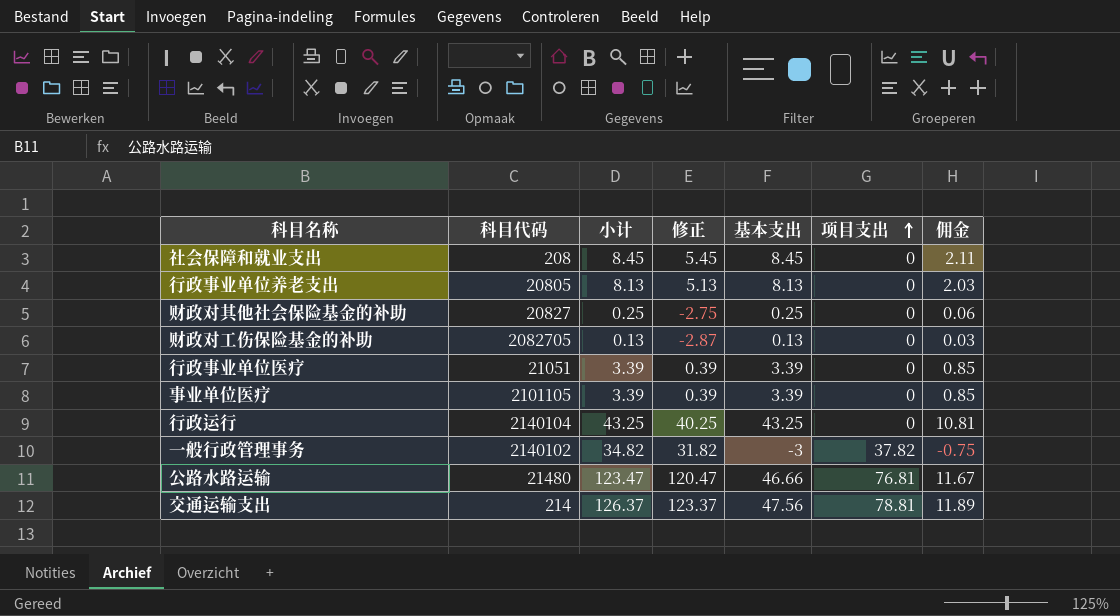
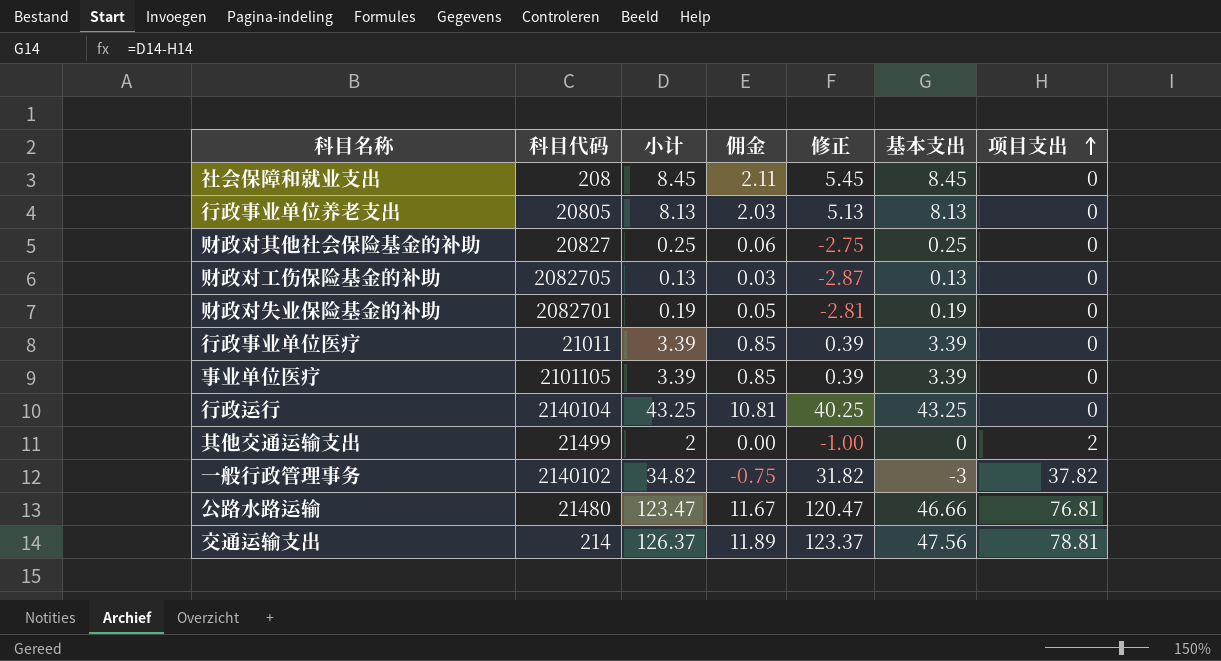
column 佣金 | position: 7 -> 4
row 财政对失业保险基金的补助: none -> 2082701 | 0.19 | 0.05 | -2.81 | 0.19 | 0
行政事业单位医疗 | 科目代码: 21051 -> 21011
row 其他交通运输支出: none -> 21499 | 2 | 0.00 | -1.00 | 0 | 2

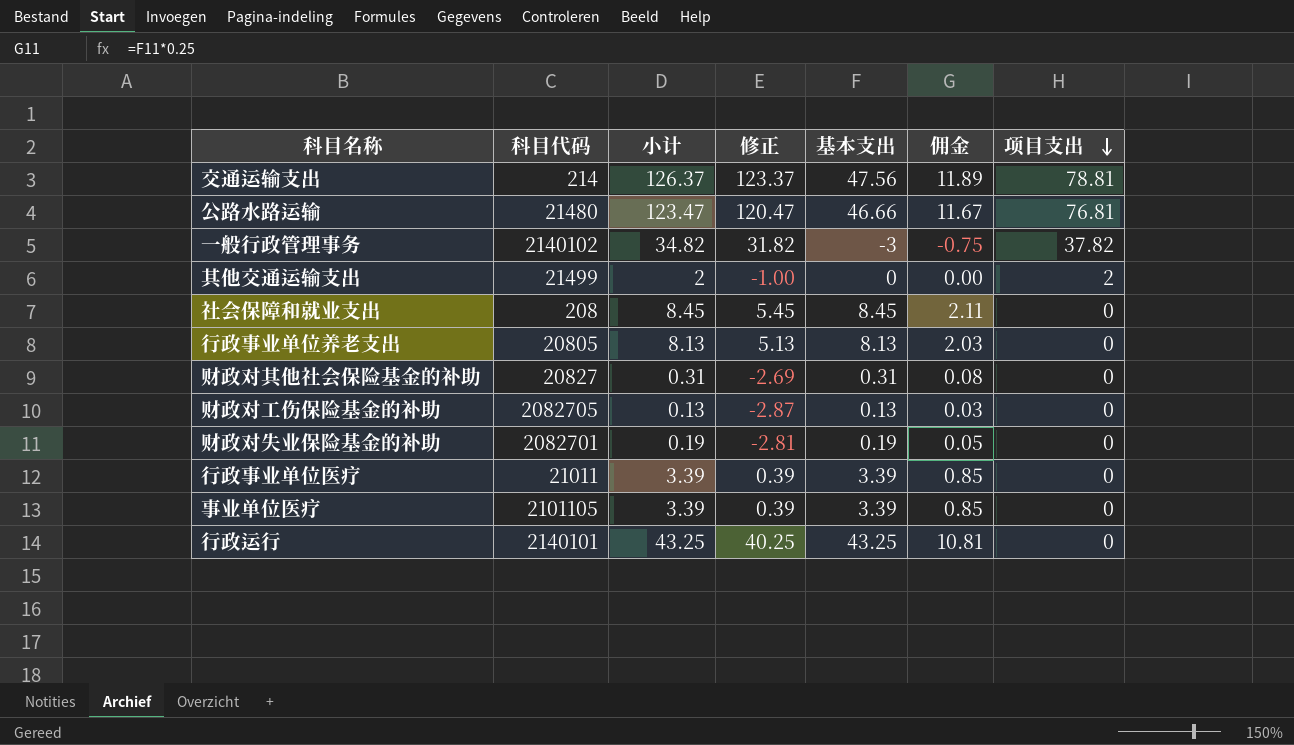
row order: 项目支出 ascending -> 项目支出 descending
column 佣金 | position: 4 -> 6
财政对其他社会保险基金的补助 | 小计: 0.25 -> 0.31
财政对其他社会保险基金的补助 | 修正: -2.75 -> -2.69
财政对其他社会保险基金的补助 | 基本支出: 0.25 -> 0.31
财政对其他社会保险基金的补助 | 佣金: 0.06 -> 0.08
行政运行 | 科目代码: 2140104 -> 2140101

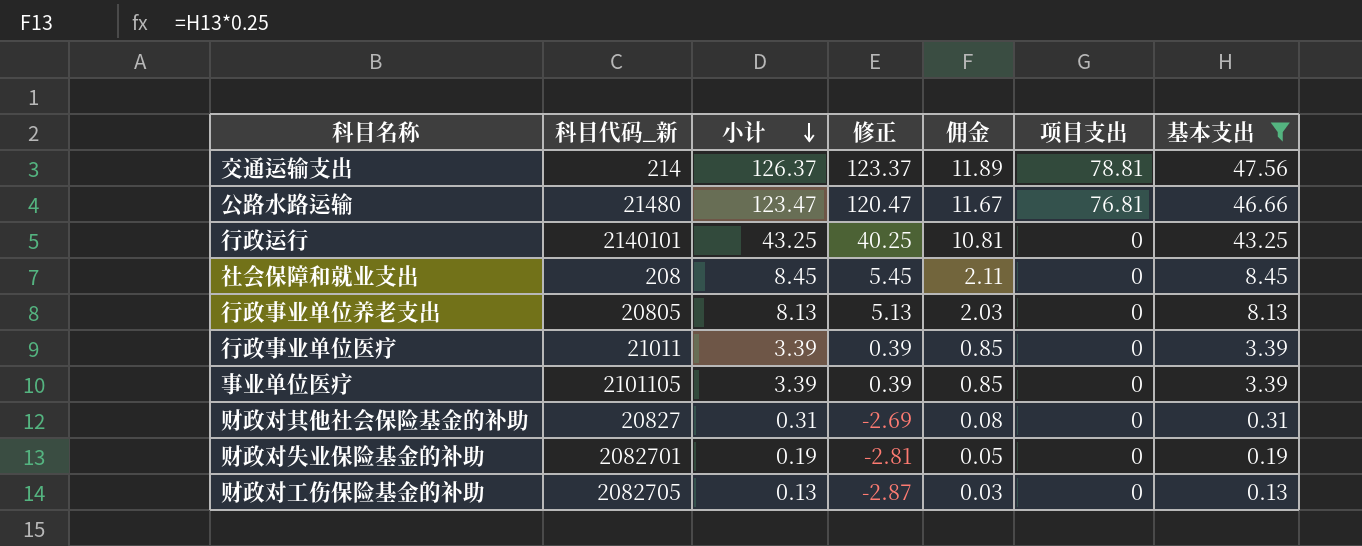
filter: none -> 基本支出 >= 0.13
row order: 项目支出 descending -> 小计 descending
column name: 科目代码 -> 科目代码_新
column 基本支出 | position: 5 -> 7

